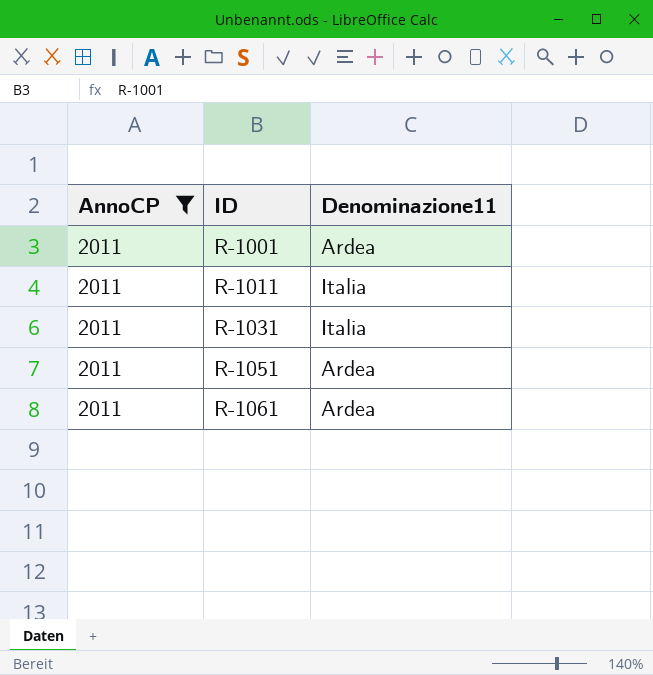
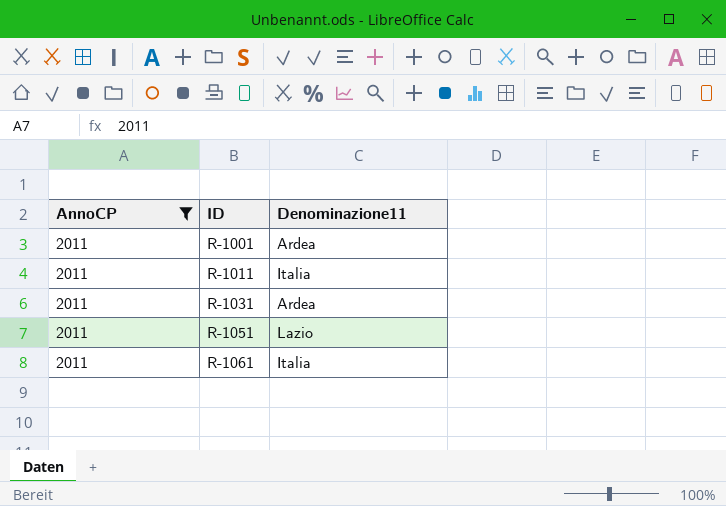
R-1031 | Denominazione11: Italia -> Ardea
R-1051 | Denominazione11: Ardea -> Lazio
R-1061 | Denominazione11: Ardea -> Italia

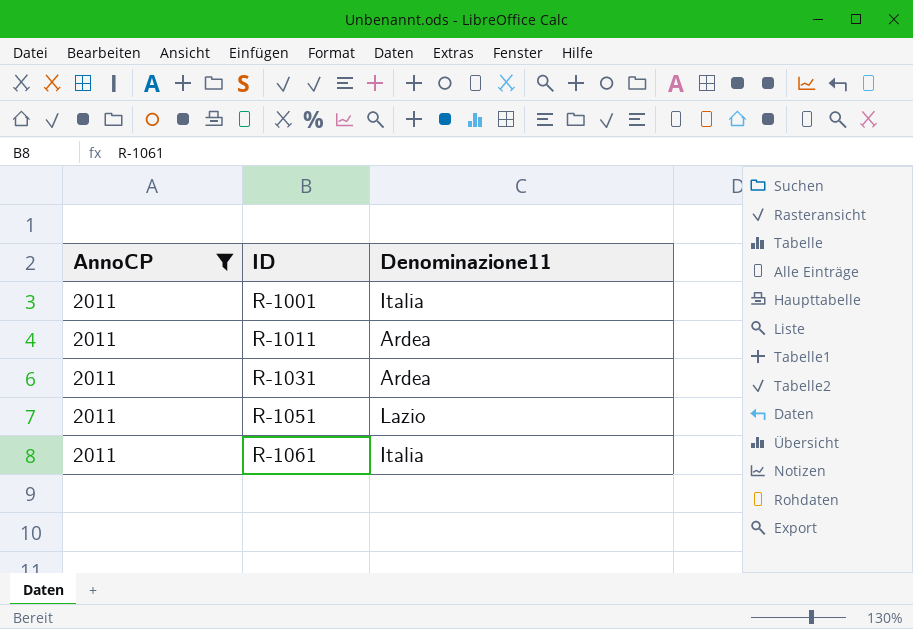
R-1001 | Denominazione11: Ardea -> Italia
R-1011 | Denominazione11: Italia -> Ardea

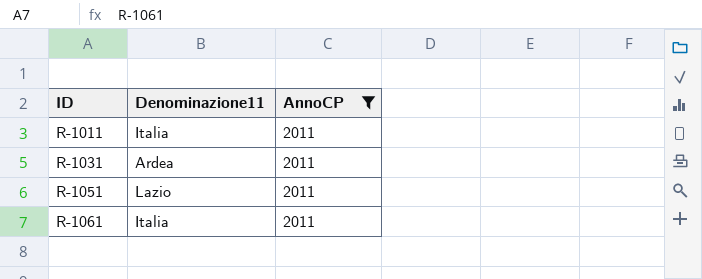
column AnnoCP | position: 1 -> 3
row R-1001: 2011 | Italia -> none
R-1011 | Denominazione11: Ardea -> Italia

